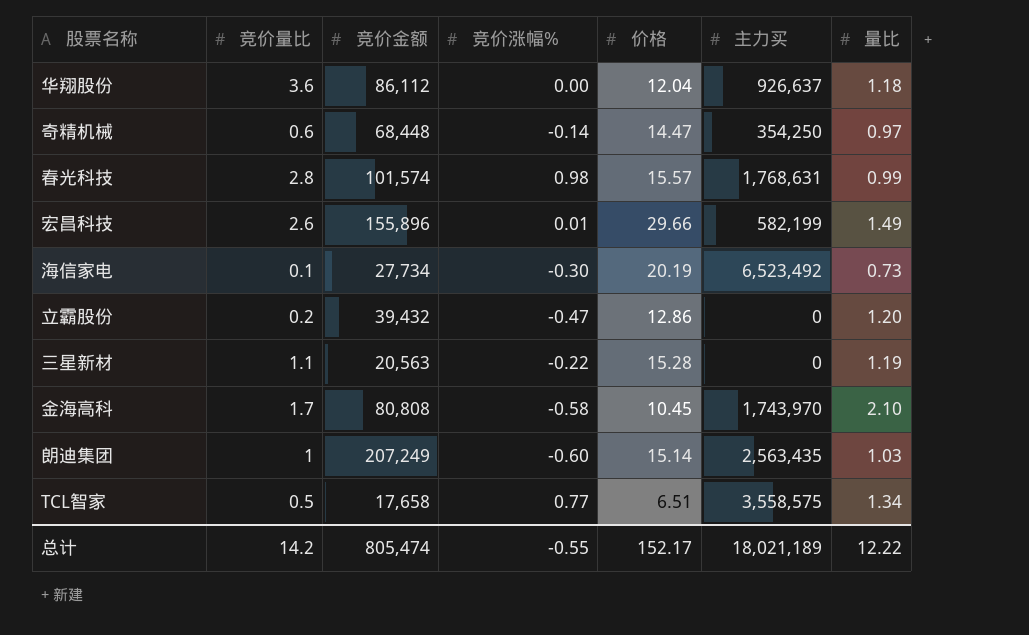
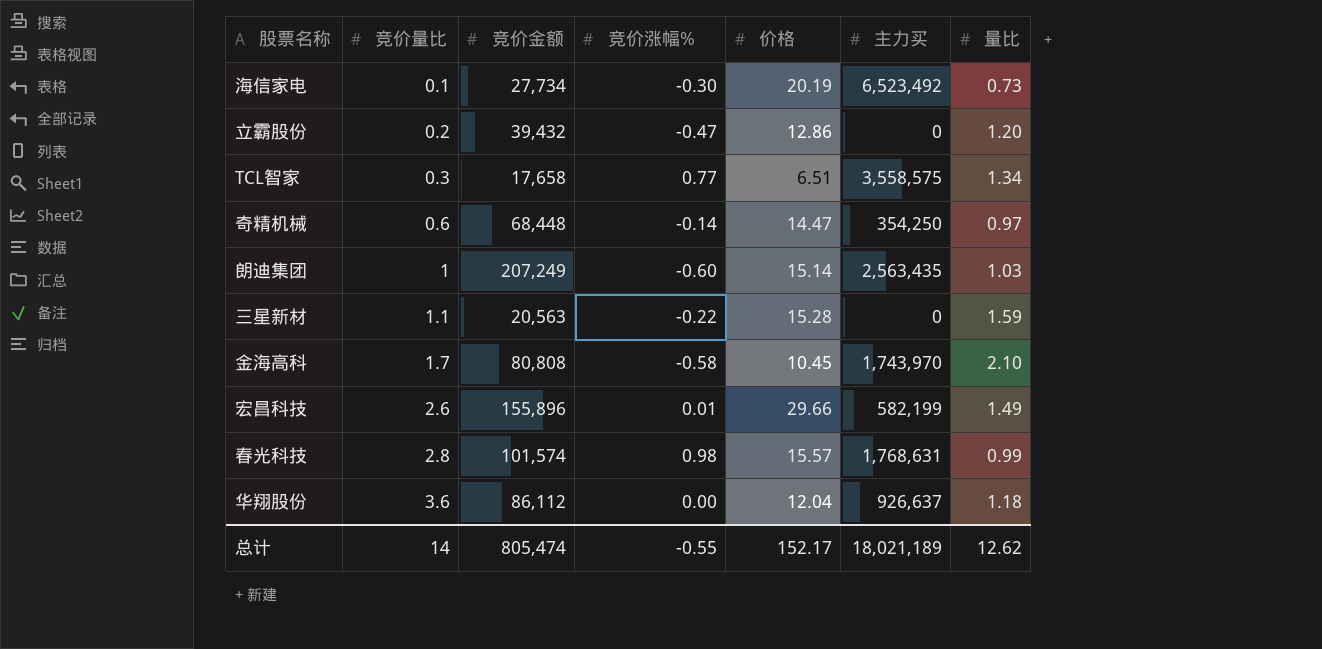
row order: none -> 竞价量比 ascending
TCL智家 | 竞价量比: 0.5 -> 0.3
三星新材 | 量比: 1.19 -> 1.59
总计 | 竞价量比: 14.2 -> 14
总计 | 量比: 12.22 -> 12.62

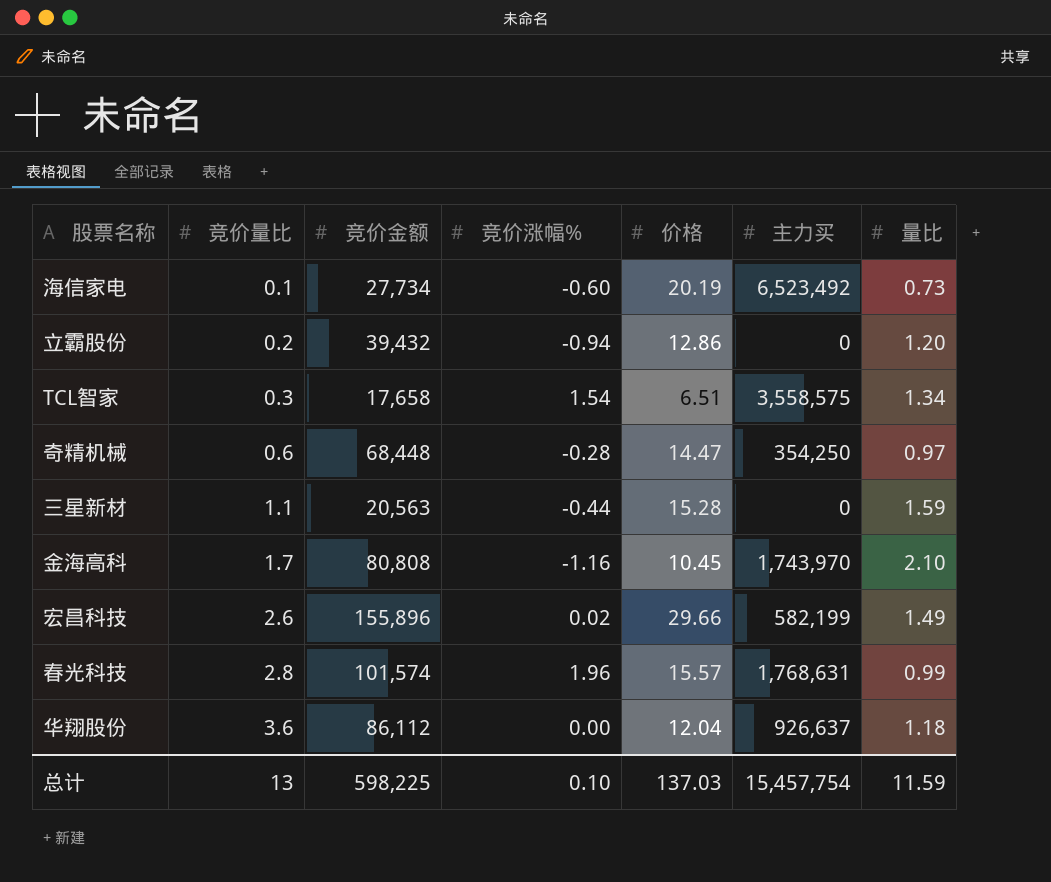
row 朗迪集团: 1 | 207,249 | -0.60 | 15.14 | 2,563,435 | 1.03 -> none
海信家电 | 竞价涨幅%: -0.30 -> -0.60
立霸股份 | 竞价涨幅%: -0.47 -> -0.94
TCL智家 | 竞价涨幅%: 0.77 -> 1.54
奇精机械 | 竞价涨幅%: -0.14 -> -0.28
三星新材 | 竞价涨幅%: -0.22 -> -0.44
金海高科 | 竞价涨幅%: -0.58 -> -1.16
宏昌科技 | 竞价涨幅%: 0.01 -> 0.02
春光科技 | 竞价涨幅%: 0.98 -> 1.96
总计 | 竞价量比: 14 -> 13
总计 | 竞价金额: 805,474 -> 598,225
总计 | 竞价涨幅%: -0.55 -> 0.10
总计 | 价格: 152.17 -> 137.03
总计 | 主力买: 18,021,189 -> 15,457,754
总计 | 量比: 12.62 -> 11.59

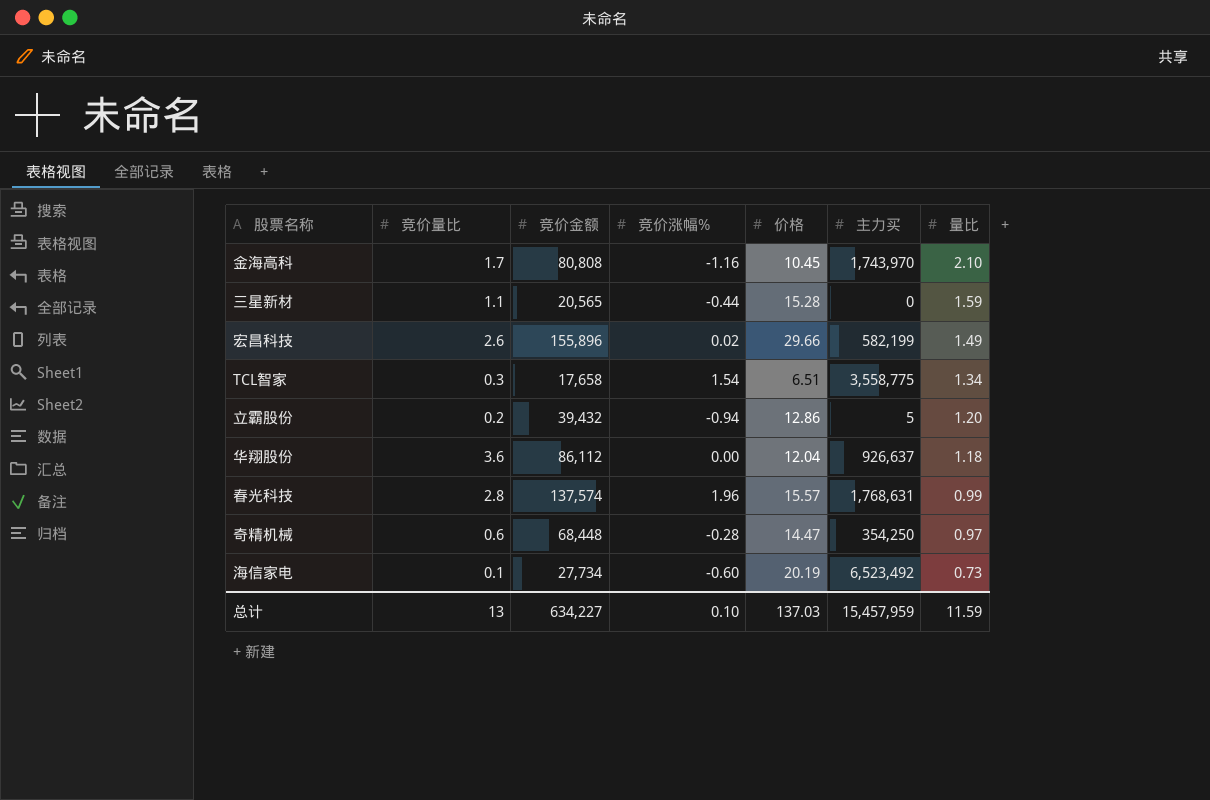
row order: 竞价量比 ascending -> 量比 descending
三星新材 | 竞价金额: 20,563 -> 20,565
TCL智家 | 主力买: 3,558,575 -> 3,558,775
立霸股份 | 主力买: 0 -> 5
春光科技 | 竞价金额: 101,574 -> 137,574
总计 | 竞价金额: 598,225 -> 634,227
总计 | 主力买: 15,457,754 -> 15,457,959

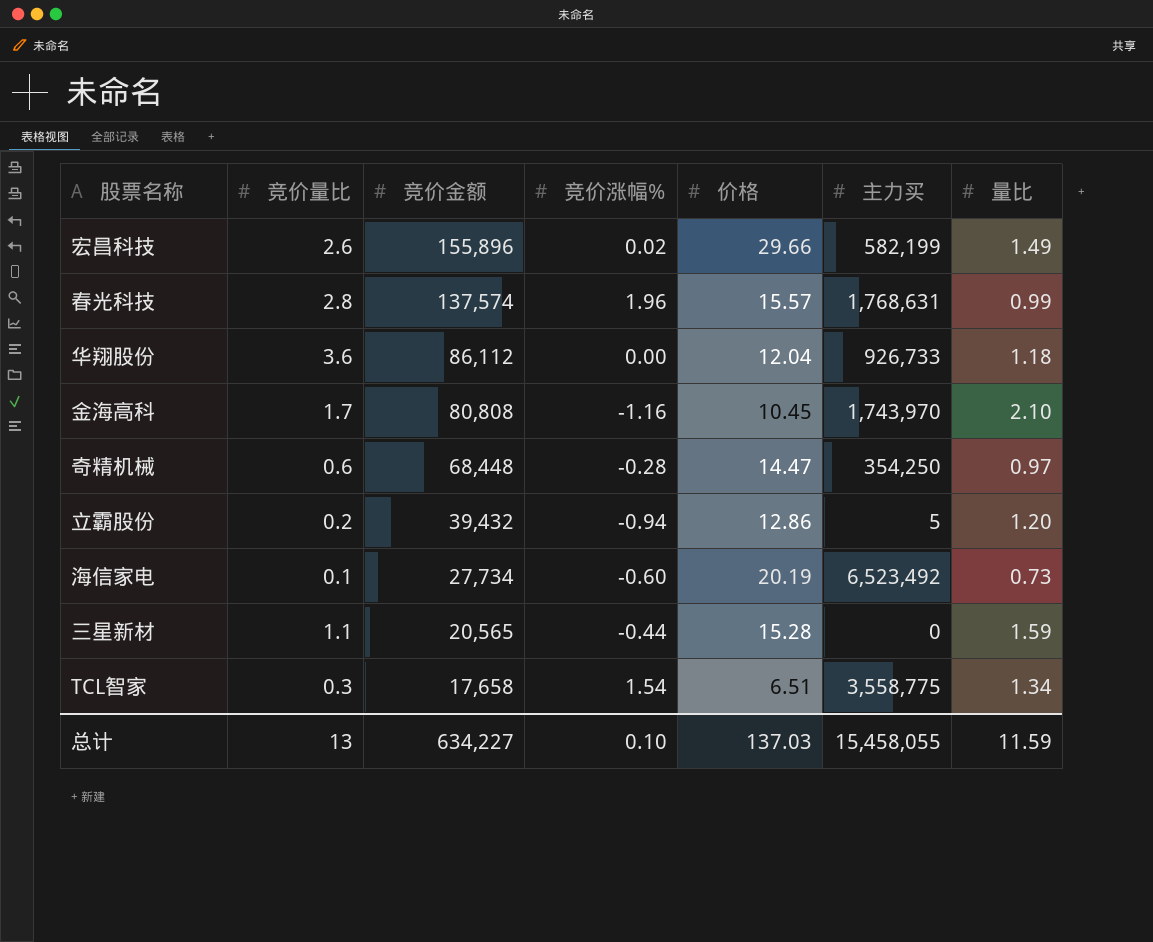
row order: 量比 descending -> 竞价金额 descending
华翔股份 | 主力买: 926,637 -> 926,733
总计 | 主力买: 15,457,959 -> 15,458,055

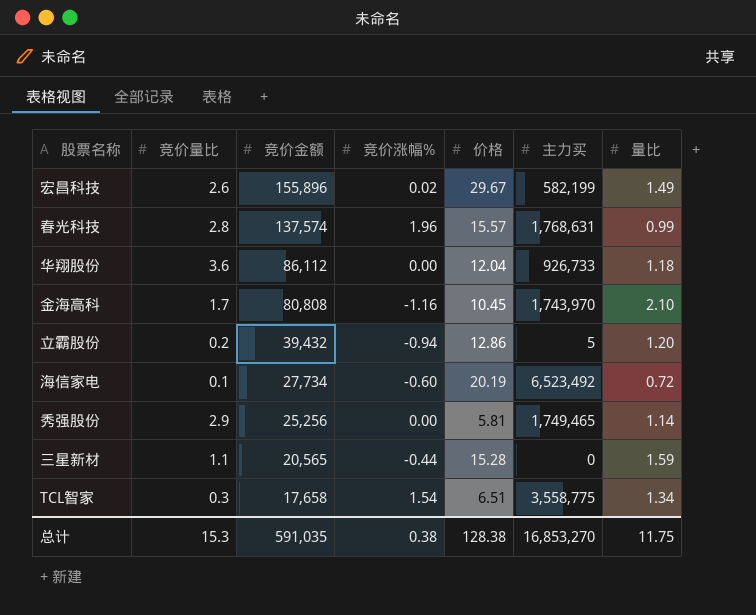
row 奇精机械: 0.6 | 68,448 | -0.28 | 14.47 | 354,250 | 0.97 -> none
宏昌科技 | 价格: 29.66 -> 29.67
海信家电 | 量比: 0.73 -> 0.72
row 秀强股份: none -> 2.9 | 25,256 | 0.00 | 5.81 | 1,749,465 | 1.14
总计 | 竞价量比: 13 -> 15.3
总计 | 竞价金额: 634,227 -> 591,035
总计 | 竞价涨幅%: 0.10 -> 0.38
总计 | 价格: 137.03 -> 128.38
总计 | 主力买: 15,458,055 -> 16,853,270
总计 | 量比: 11.59 -> 11.75

